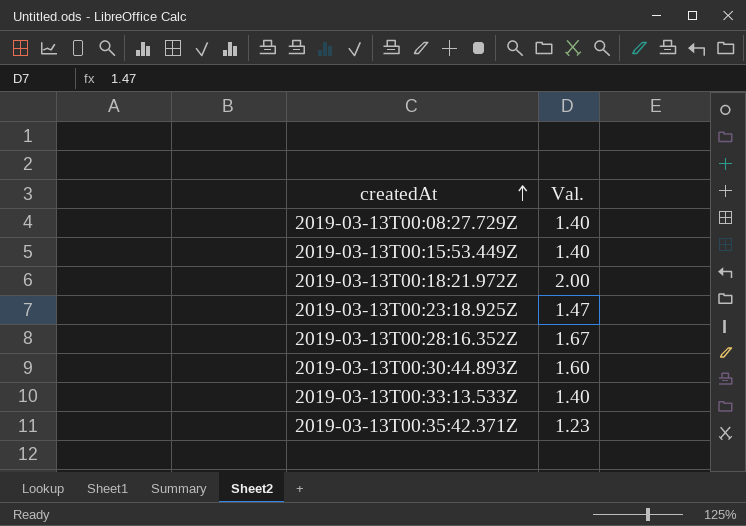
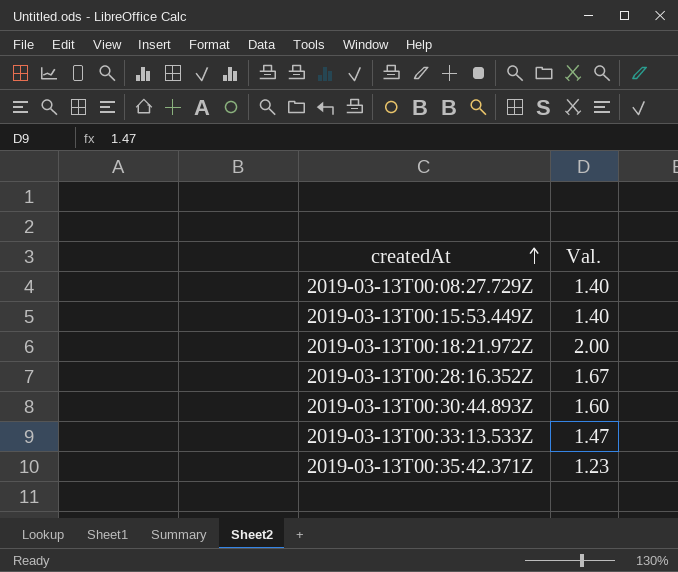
row 2019-03-13T00:23:18.925Z: 1.47 -> none
2019-03-13T00:33:13.533Z | Val.: 1.40 -> 1.47

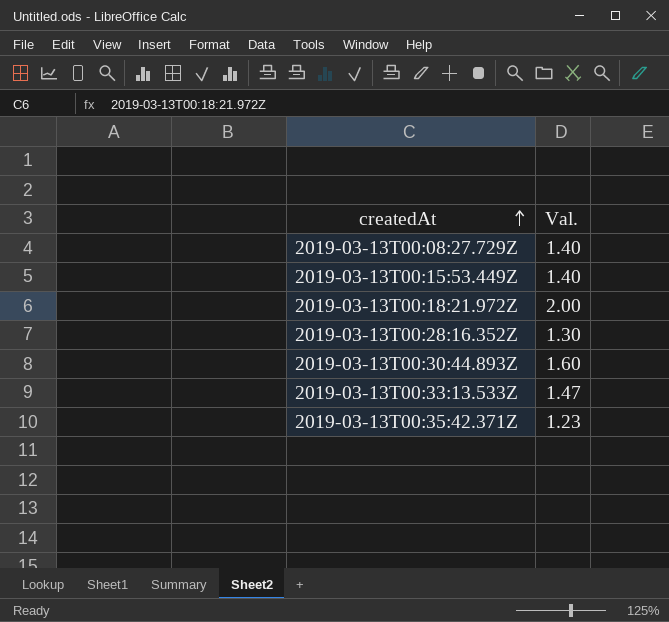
2019-03-13T00:28:16.352Z | Val.: 1.67 -> 1.30

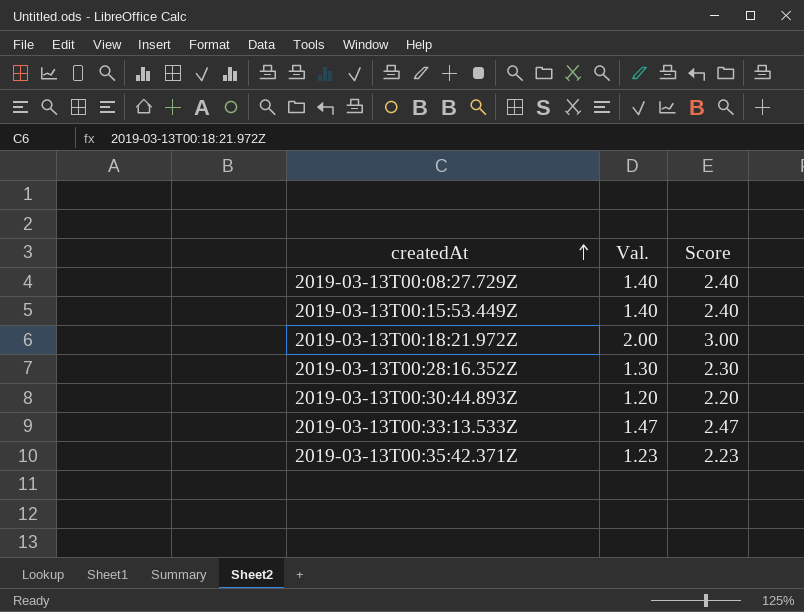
column Score | formula: none -> [Val.] + 1
2019-03-13T00:30:44.893Z | Val.: 1.60 -> 1.20

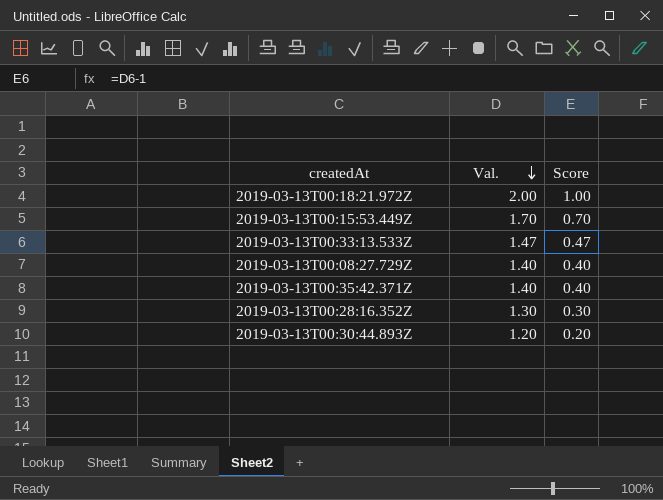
row order: createdAt ascending -> Val. descending
column Score | formula: [Val.] + 1 -> [Val.] - 1
2019-03-13T00:15:53.449Z | Val.: 1.40 -> 1.70
2019-03-13T00:35:42.371Z | Val.: 1.23 -> 1.40

